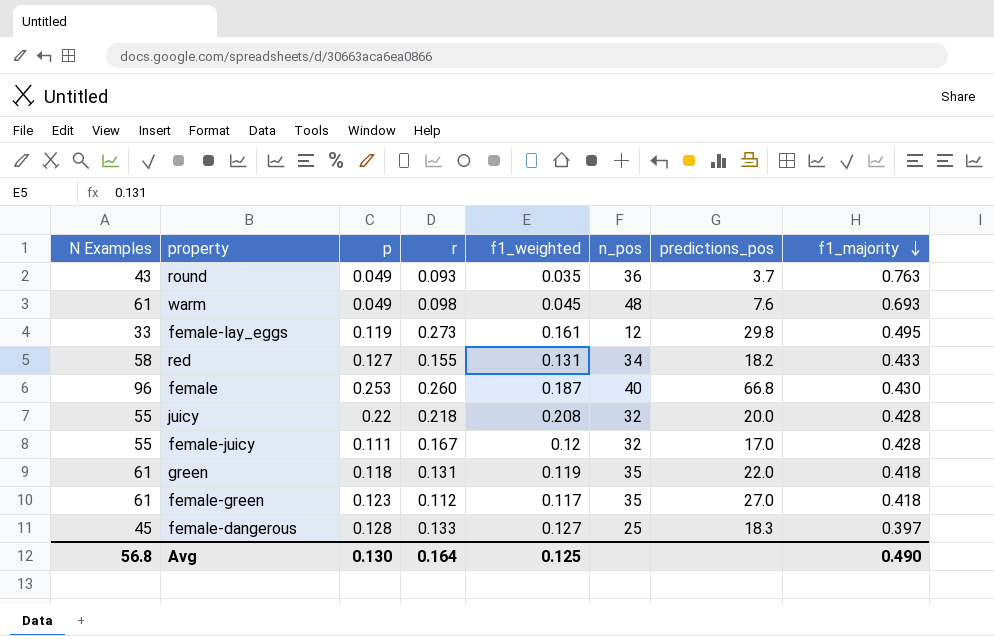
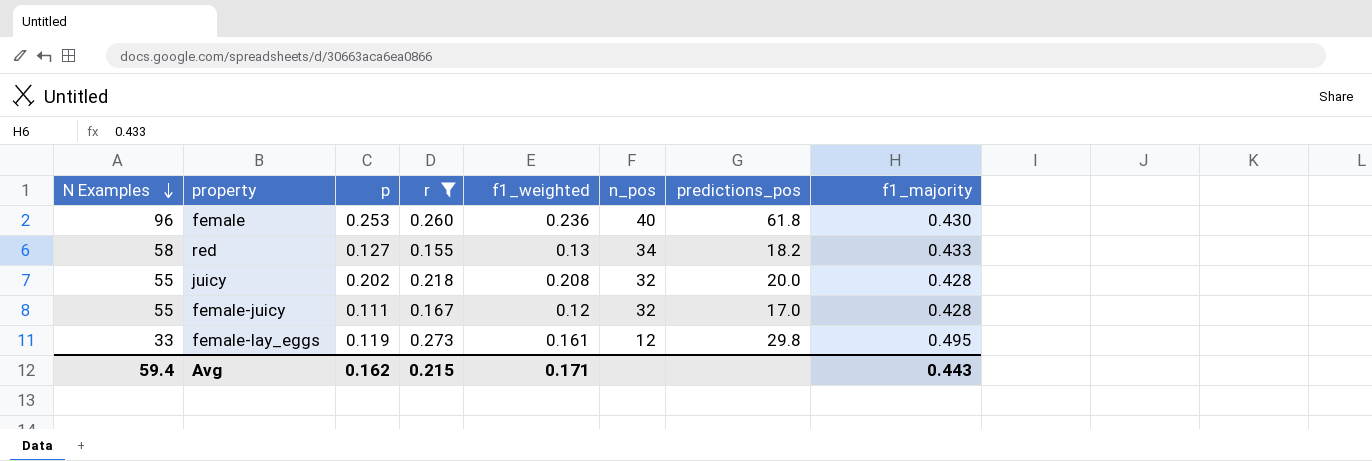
filter: none -> r >= 0.155
row order: f1_majority descending -> N Examples descending
female | f1_weighted: 0.187 -> 0.236
female | predictions_pos: 66.8 -> 61.8
red | f1_weighted: 0.131 -> 0.13
juicy | p: 0.22 -> 0.202
Avg | N Examples: 56.8 -> 59.4
Avg | p: 0.130 -> 0.162
Avg | r: 0.164 -> 0.215
Avg | f1_weighted: 0.125 -> 0.171
Avg | f1_majority: 0.490 -> 0.443

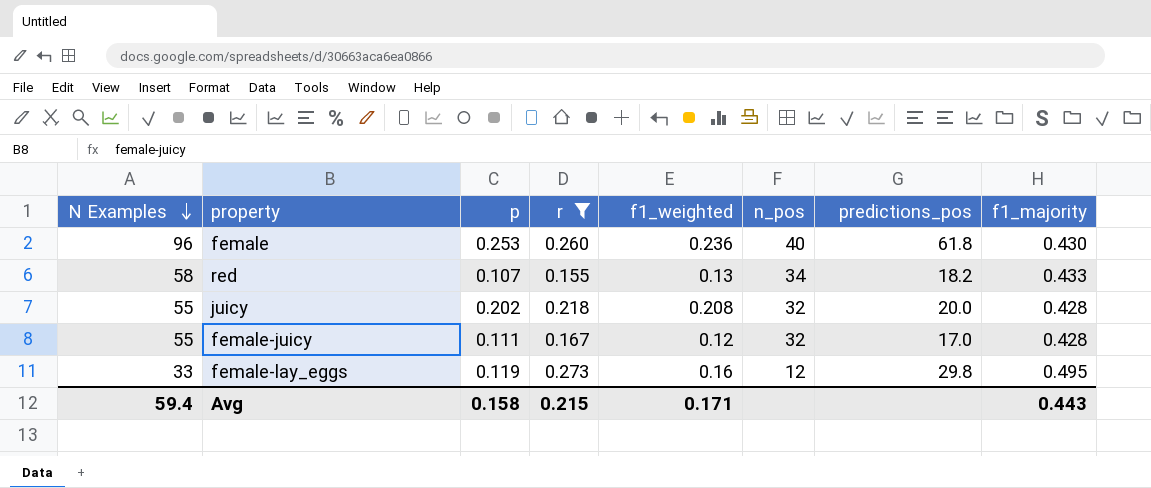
red | p: 0.127 -> 0.107
female-lay_eggs | f1_weighted: 0.161 -> 0.16
Avg | p: 0.162 -> 0.158

